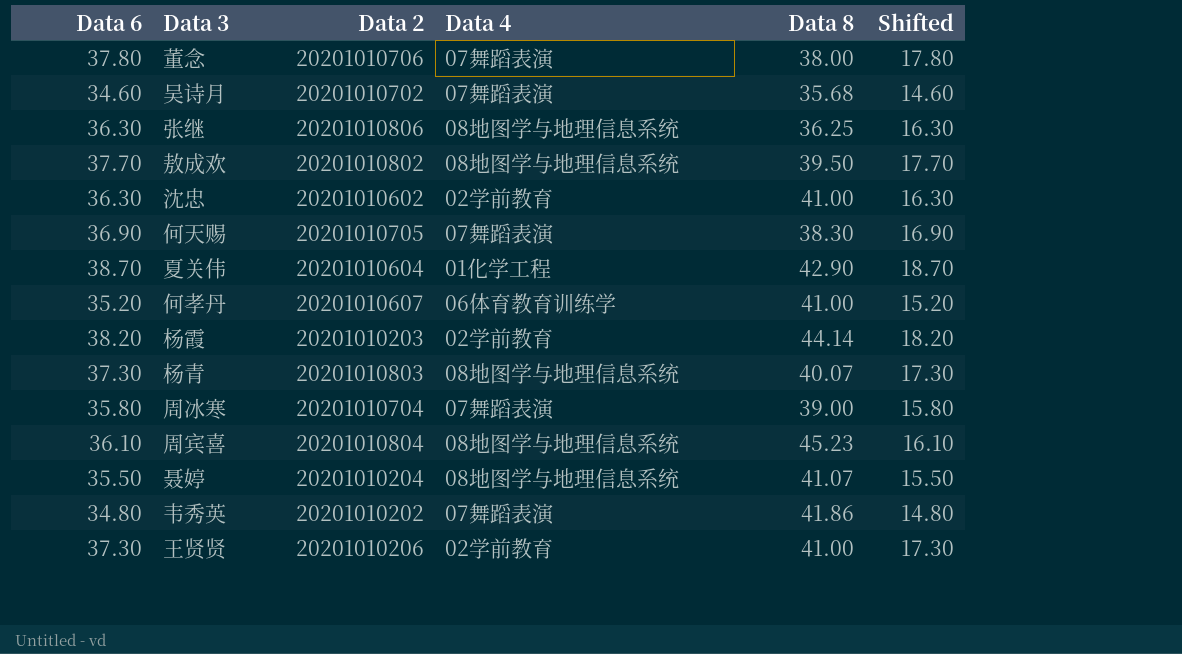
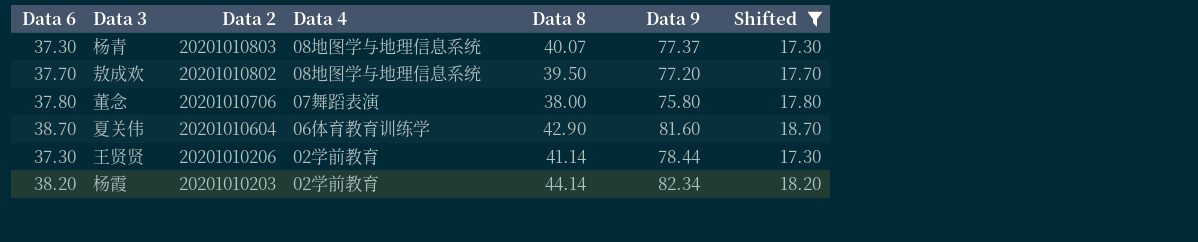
filter: none -> Shifted >= 17.30
row order: none -> Data 2 descending
column Data 9 | formula: none -> [Data 6] + [Data 8]
夏关伟 | Data 4: 01化学工程 -> 06体育教育训练学
王贤贤 | Data 8: 41.00 -> 41.14

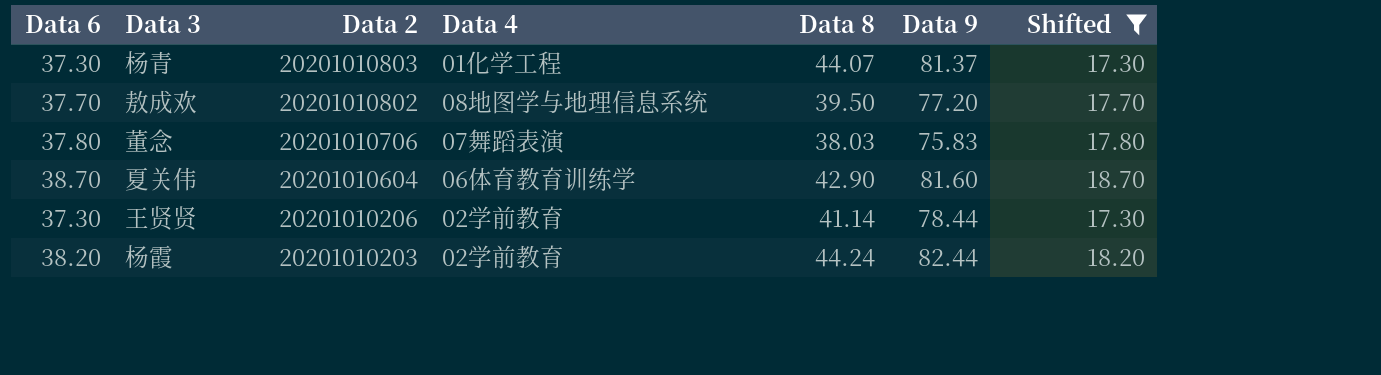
杨青 | Data 4: 08地图学与地理信息系统 -> 01化学工程
杨青 | Data 8: 40.07 -> 44.07
杨青 | Data 9: 77.37 -> 81.37
董念 | Data 8: 38.00 -> 38.03
董念 | Data 9: 75.80 -> 75.83
杨霞 | Data 8: 44.14 -> 44.24
杨霞 | Data 9: 82.34 -> 82.44

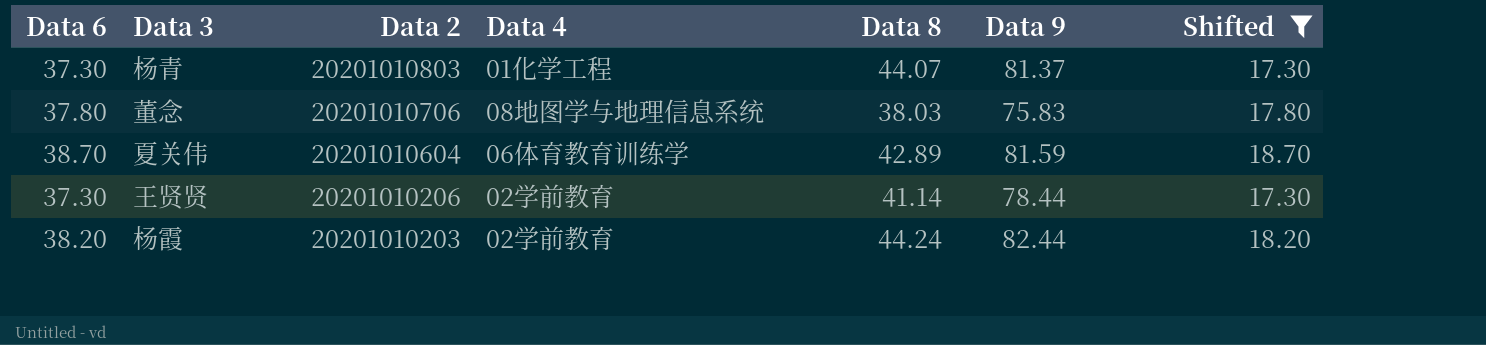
row 敖成欢: 37.70 | 20201010802 | 08地图学与地理信息系统 | 39.50 | 77.20 | 17.70 -> none
董念 | Data 4: 07舞蹈表演 -> 08地图学与地理信息系统
夏关伟 | Data 8: 42.90 -> 42.89
夏关伟 | Data 9: 81.60 -> 81.59

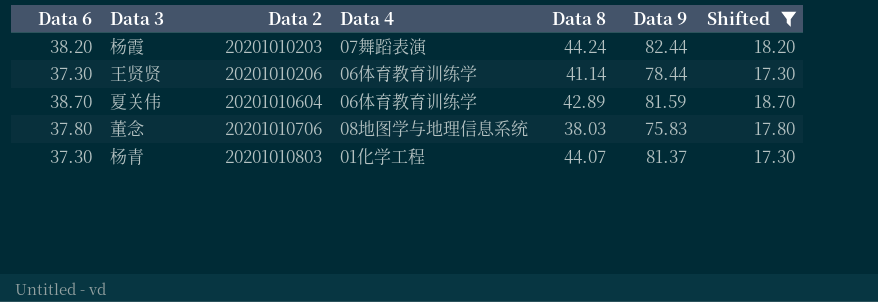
row order: Data 2 descending -> Data 2 ascending
杨霞 | Data 4: 02学前教育 -> 07舞蹈表演
王贤贤 | Data 4: 02学前教育 -> 06体育教育训练学

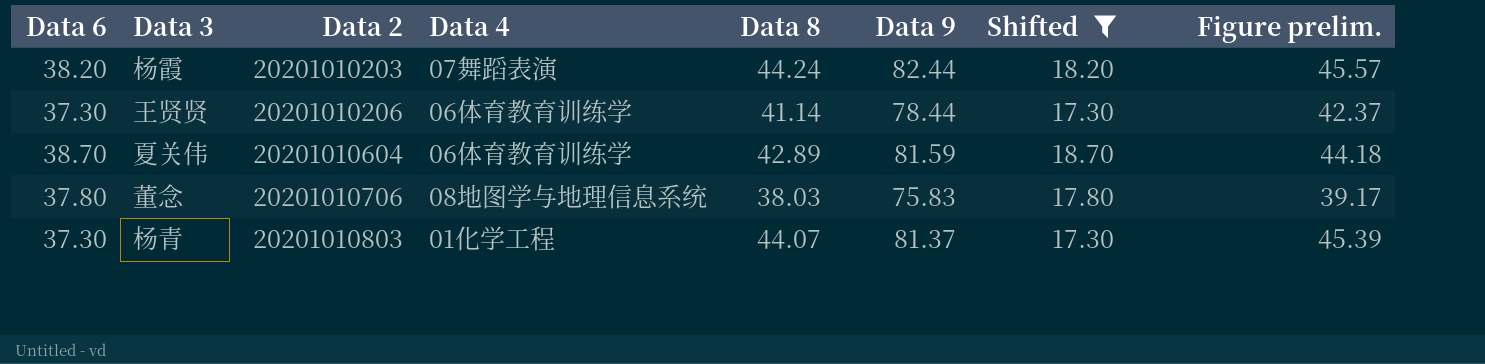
column Figure prelim. | formula: none -> [Data 8] * 1.03

